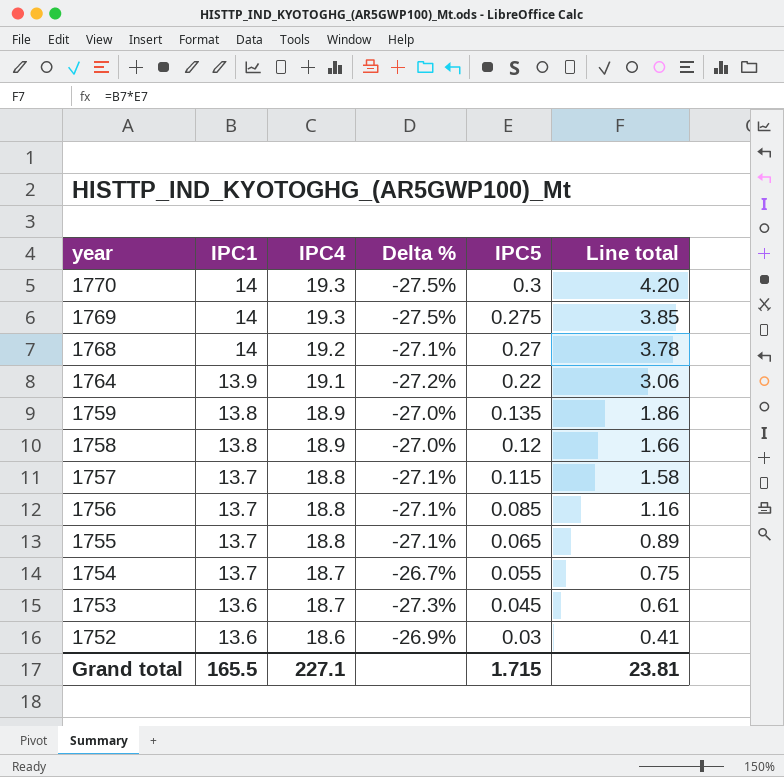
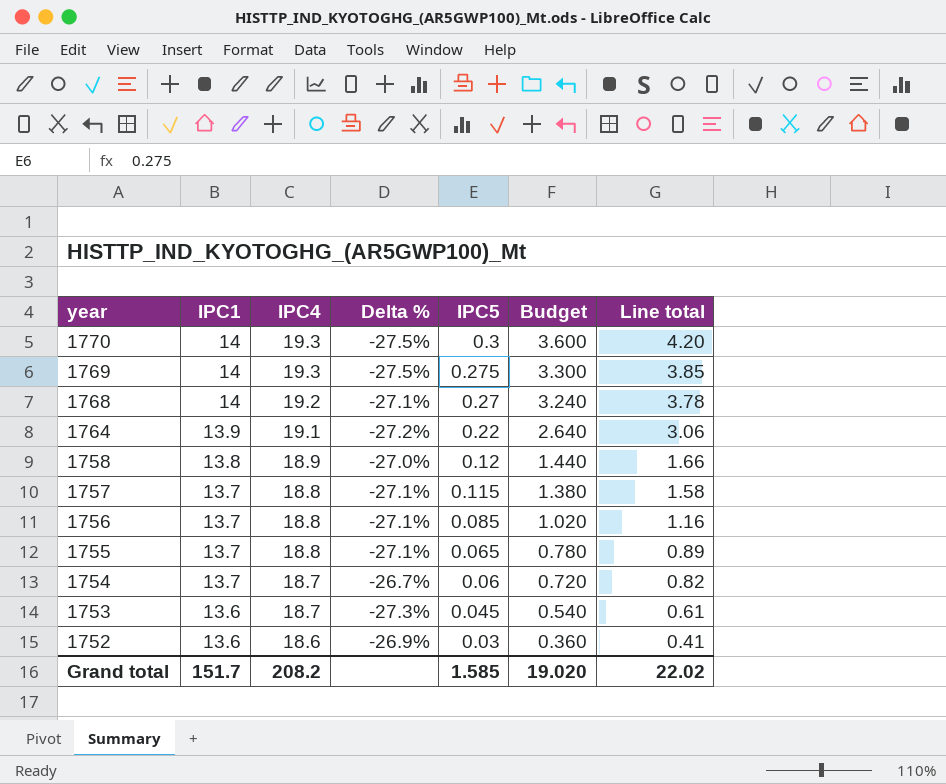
column Budget | formula: none -> [IPC5] * 12
row 1759: 13.8 | 18.9 | -27.0% | 0.135 | 1.86 -> none
1754 | IPC5: 0.055 -> 0.06
1754 | Line total: 0.75 -> 0.82
Grand total | IPC1: 165.5 -> 151.7
Grand total | IPC4: 227.1 -> 208.2
Grand total | IPC5: 1.715 -> 1.585
Grand total | Line total: 23.81 -> 22.02

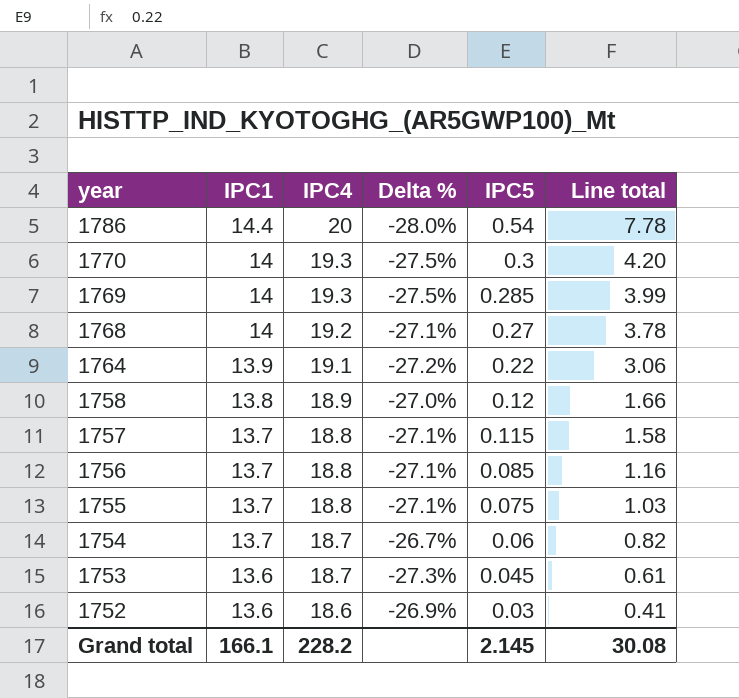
column Budget | formula: [IPC5] * 12 -> none
row 1786: none -> 14.4 | 20 | -28.0% | 0.54 | 7.78
1769 | IPC5: 0.275 -> 0.285
1769 | Line total: 3.85 -> 3.99
1755 | IPC5: 0.065 -> 0.075
1755 | Line total: 0.89 -> 1.03
Grand total | IPC1: 151.7 -> 166.1
Grand total | IPC4: 208.2 -> 228.2
Grand total | IPC5: 1.585 -> 2.145
Grand total | Line total: 22.02 -> 30.08

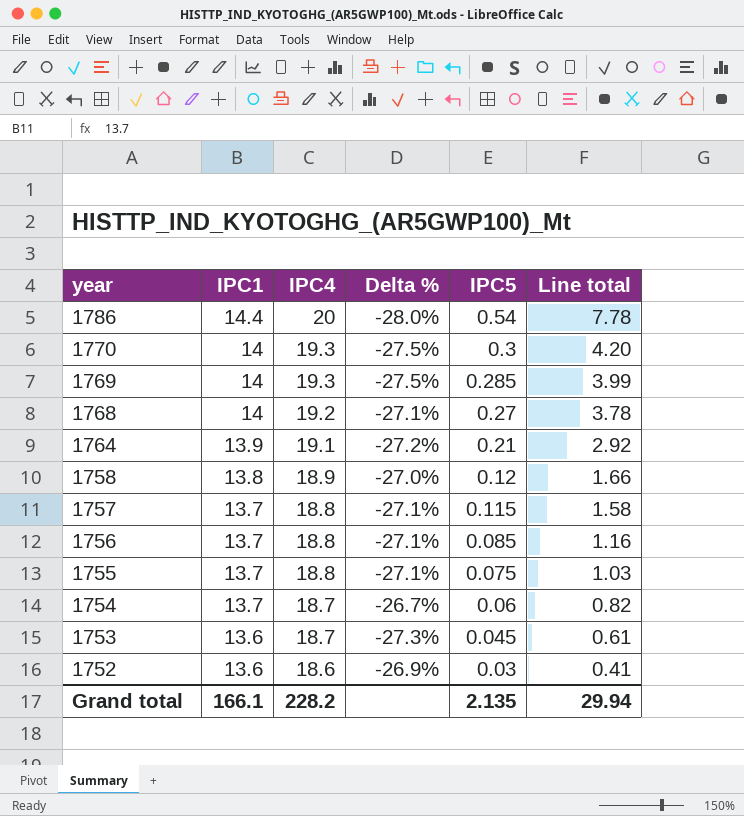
1764 | IPC5: 0.22 -> 0.21
1764 | Line total: 3.06 -> 2.92
Grand total | IPC5: 2.145 -> 2.135
Grand total | Line total: 30.08 -> 29.94

